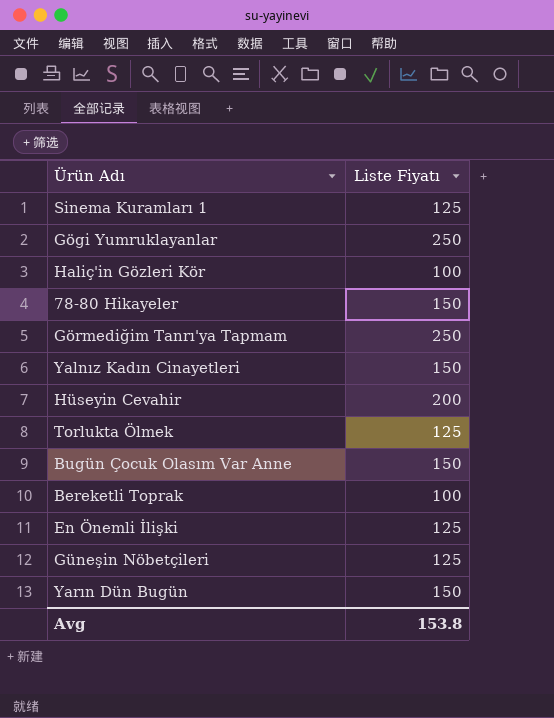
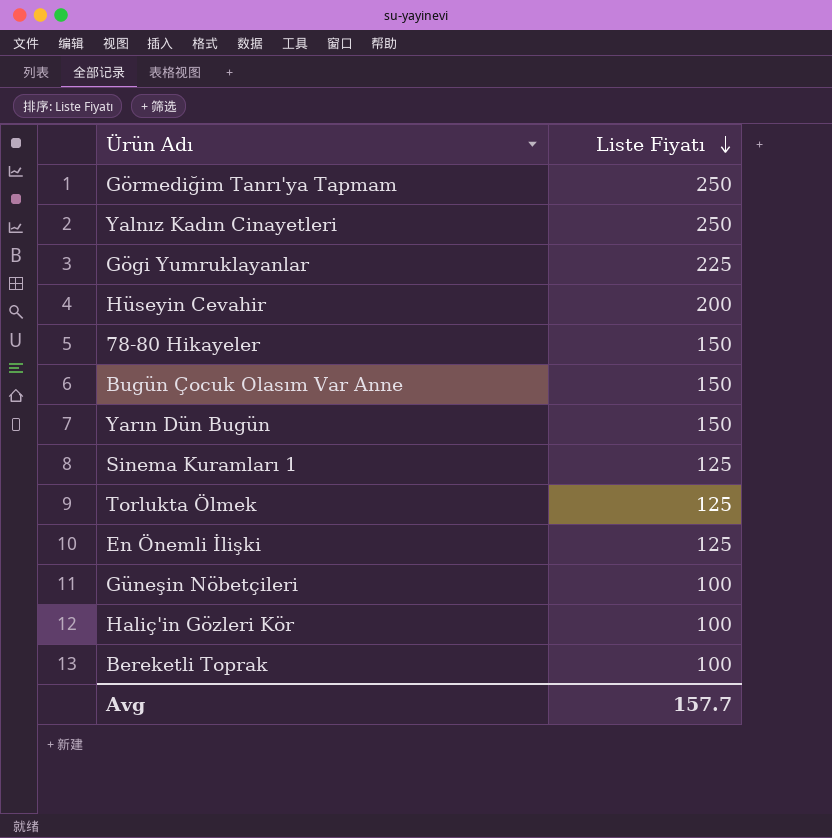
row order: none -> Liste Fiyatı descending
Yalnız Kadın Cinayetleri | Liste Fiyatı: 150 -> 250
Gögi Yumruklayanlar | Liste Fiyatı: 250 -> 225
Güneşin Nöbetçileri | Liste Fiyatı: 125 -> 100
Avg | Liste Fiyatı: 153.8 -> 157.7

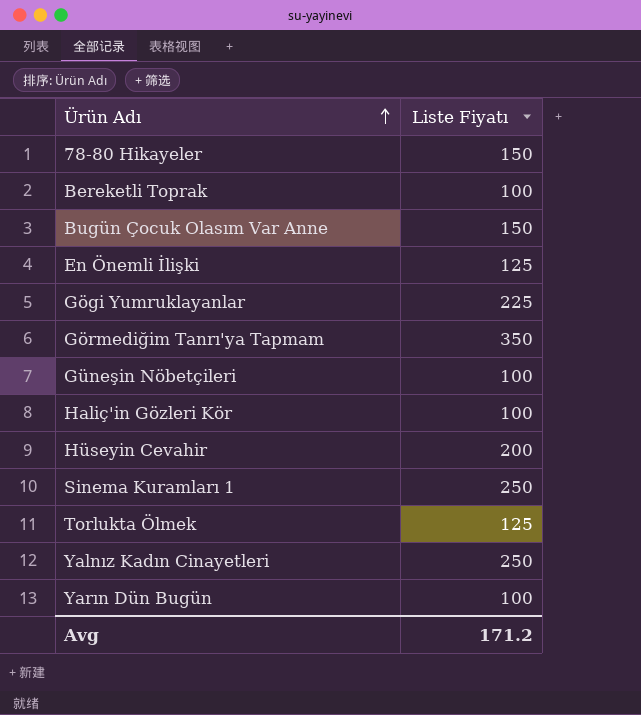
row order: Liste Fiyatı descending -> Ürün Adı ascending
Görmediğim Tanrı'ya Tapmam | Liste Fiyatı: 250 -> 350
Sinema Kuramları 1 | Liste Fiyatı: 125 -> 250
Yarın Dün Bugün | Liste Fiyatı: 150 -> 100
Avg | Liste Fiyatı: 157.7 -> 171.2

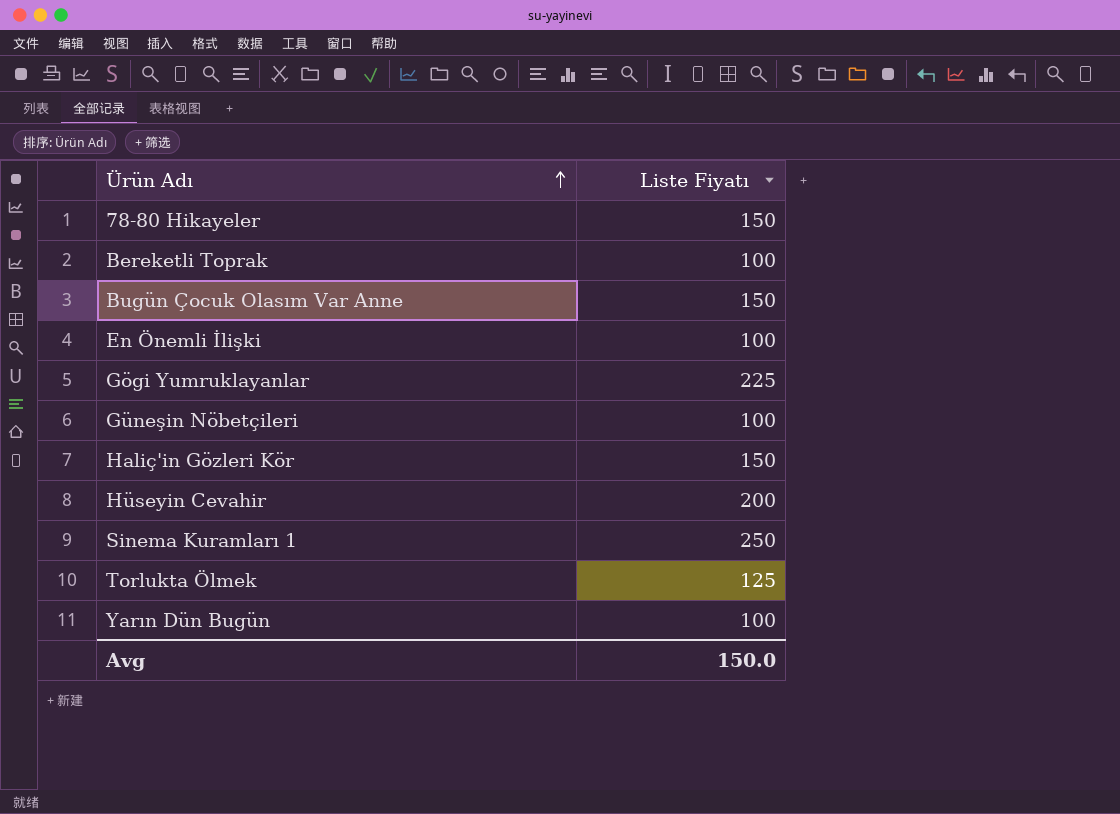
row Görmediğim Tanrı'ya Tapmam: 350 -> none
row Yalnız Kadın Cinayetleri: 250 -> none
En Önemli İlişki | Liste Fiyatı: 125 -> 100
Haliç'in Gözleri Kör | Liste Fiyatı: 100 -> 150
Avg | Liste Fiyatı: 171.2 -> 150.0

